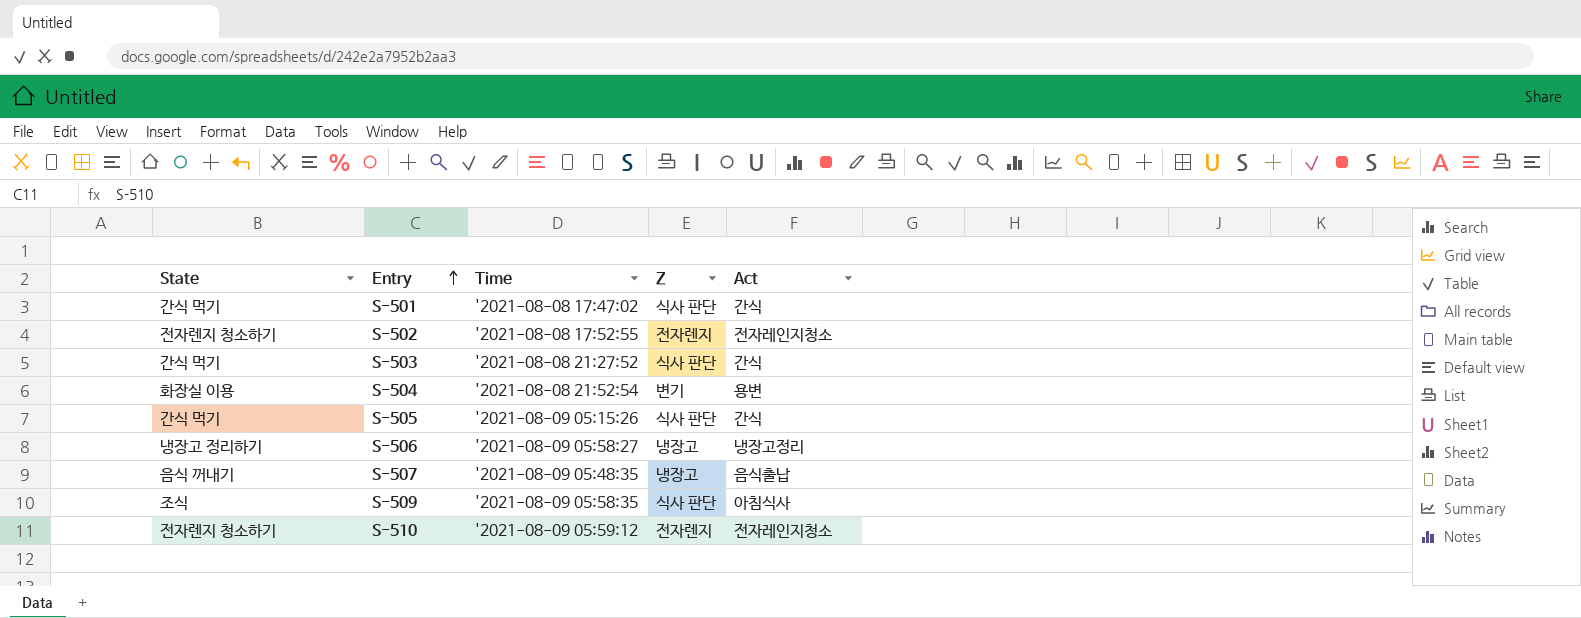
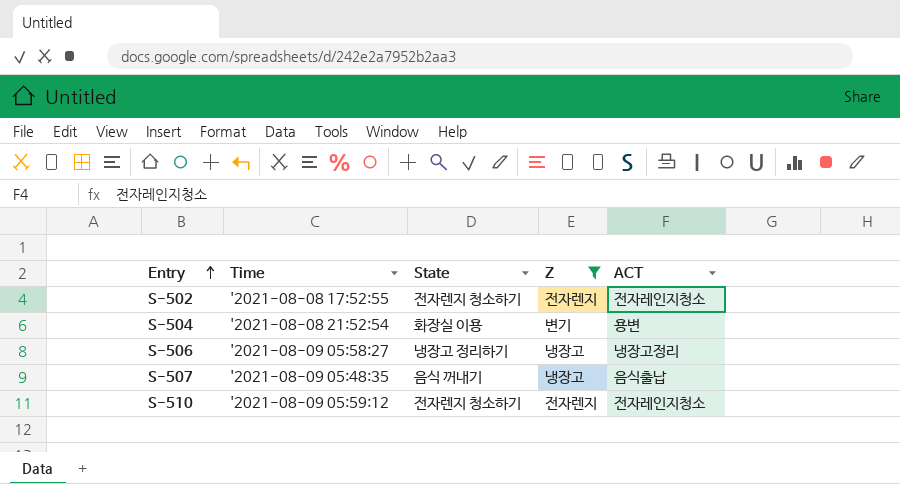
filter: none -> Z != 식사 판단
column State | position: 1 -> 3
column name: Act -> ACT

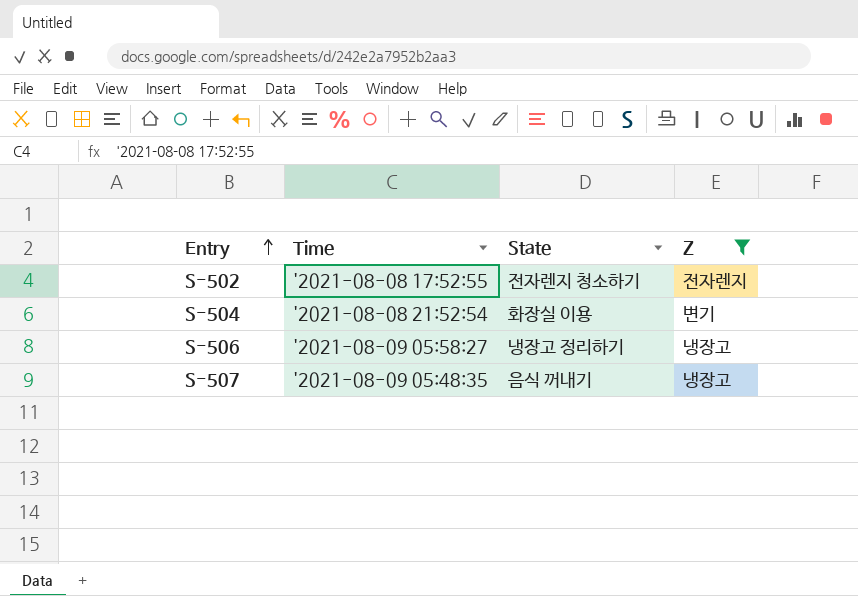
column ACT | position: 5 -> none
row S-510: '2021-08-09 05:59:12 | 전자렌지 청소하기 | 전자렌지 | 전자레인지청소 -> none

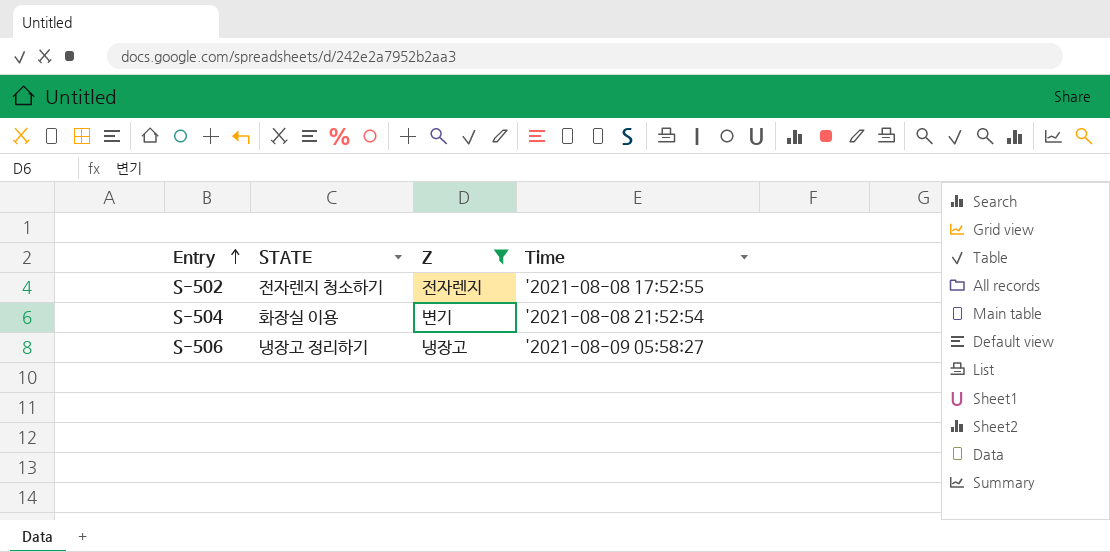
column name: State -> STATE
column Time | position: 2 -> 4
row S-507: '2021-08-09 05:48:35 | 음식 꺼내기 | 냉장고 -> none

